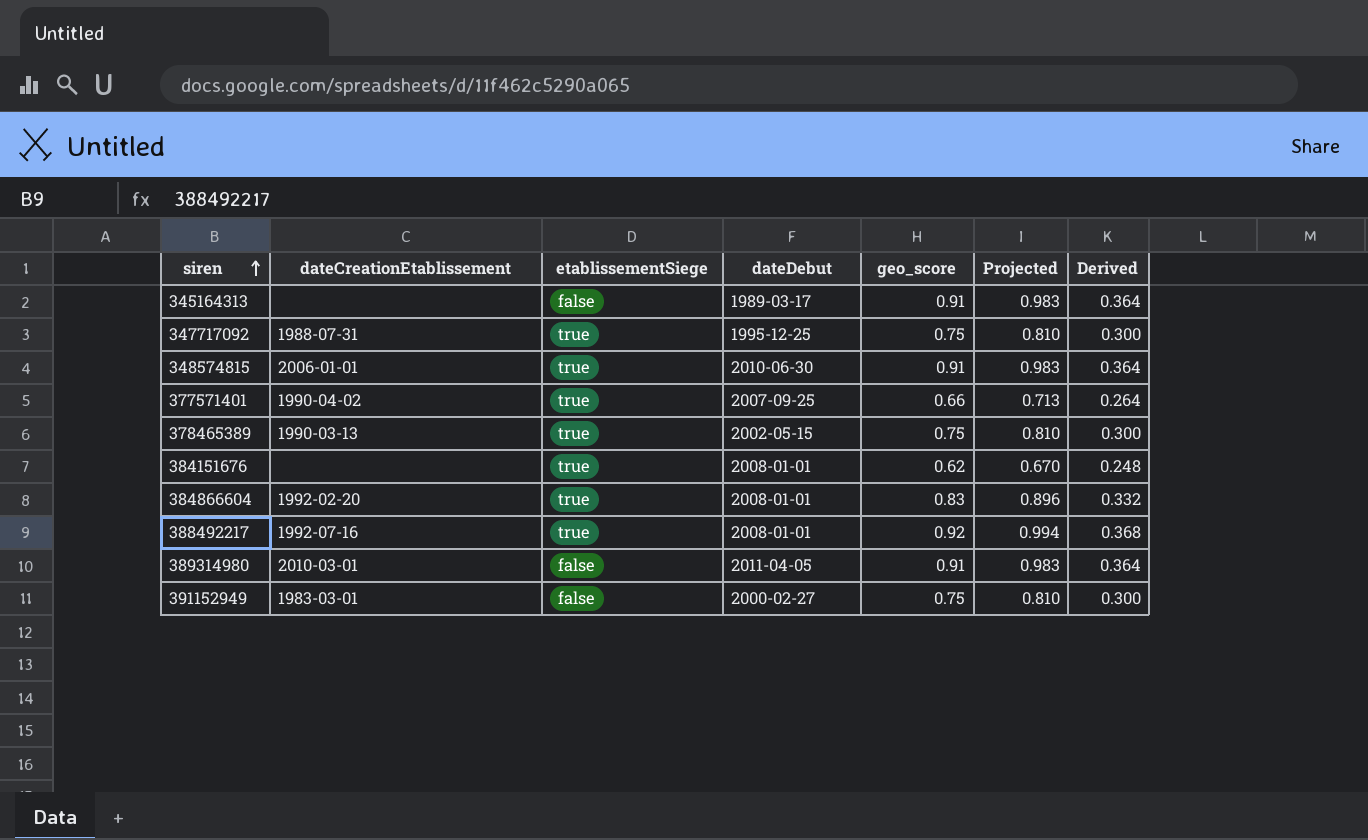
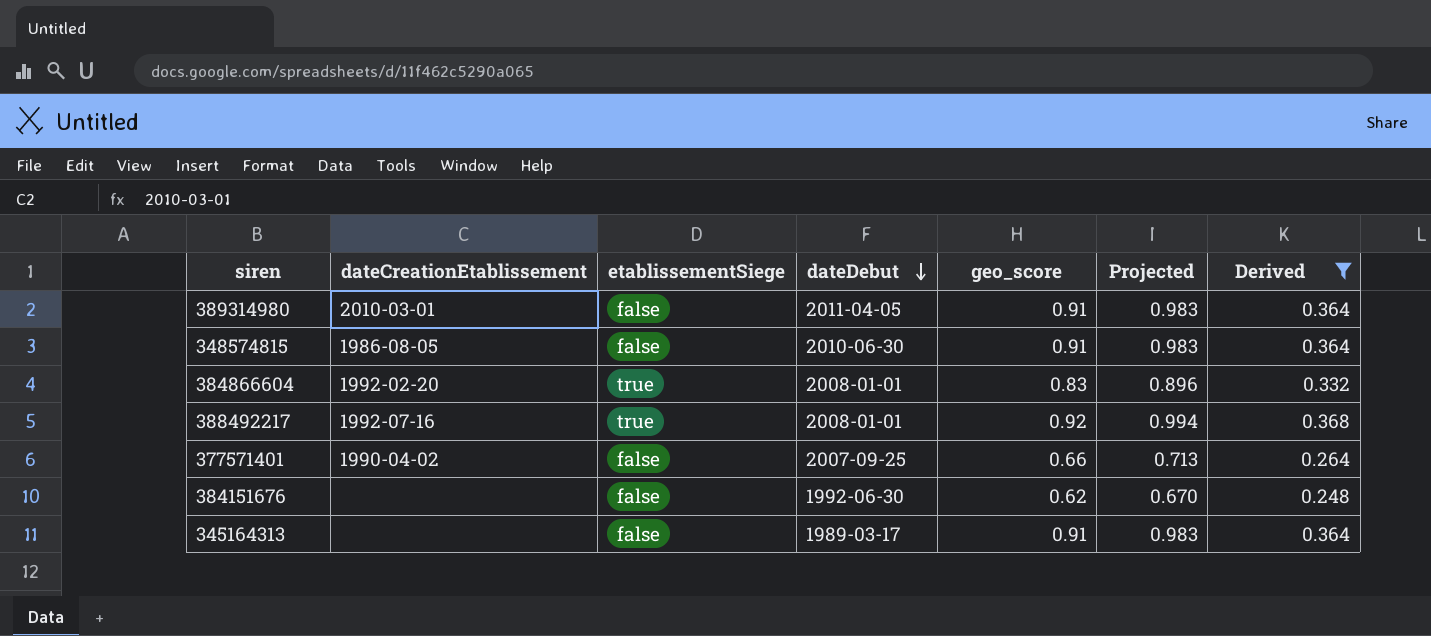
filter: none -> Derived != 0.300
row order: siren ascending -> dateDebut descending
348574815 | dateCreationEtablissement: 2006-01-01 -> 1986-08-05
348574815 | etablissementSiege: true -> false
377571401 | etablissementSiege: true -> false
384151676 | etablissementSiege: true -> false
384151676 | dateDebut: 2008-01-01 -> 1992-06-30

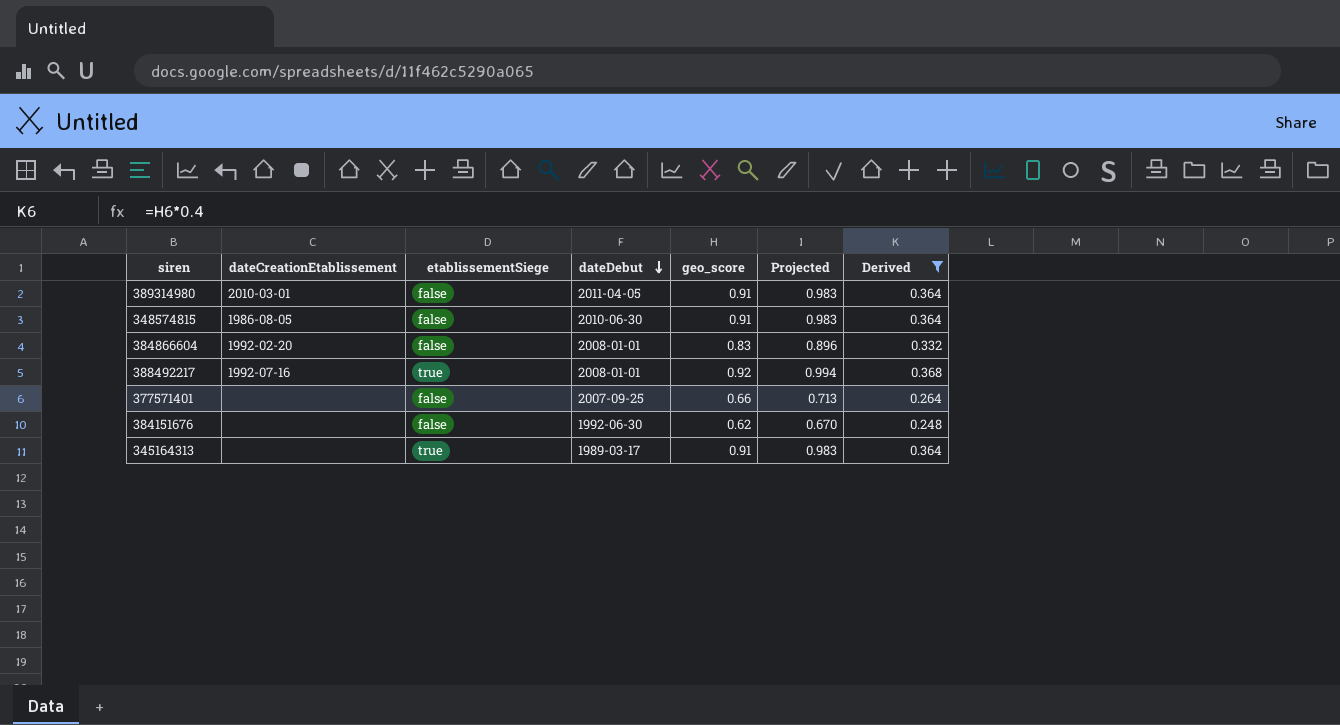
384866604 | etablissementSiege: true -> false
377571401 | dateCreationEtablissement: 1990-04-02 -> none
345164313 | etablissementSiege: false -> true

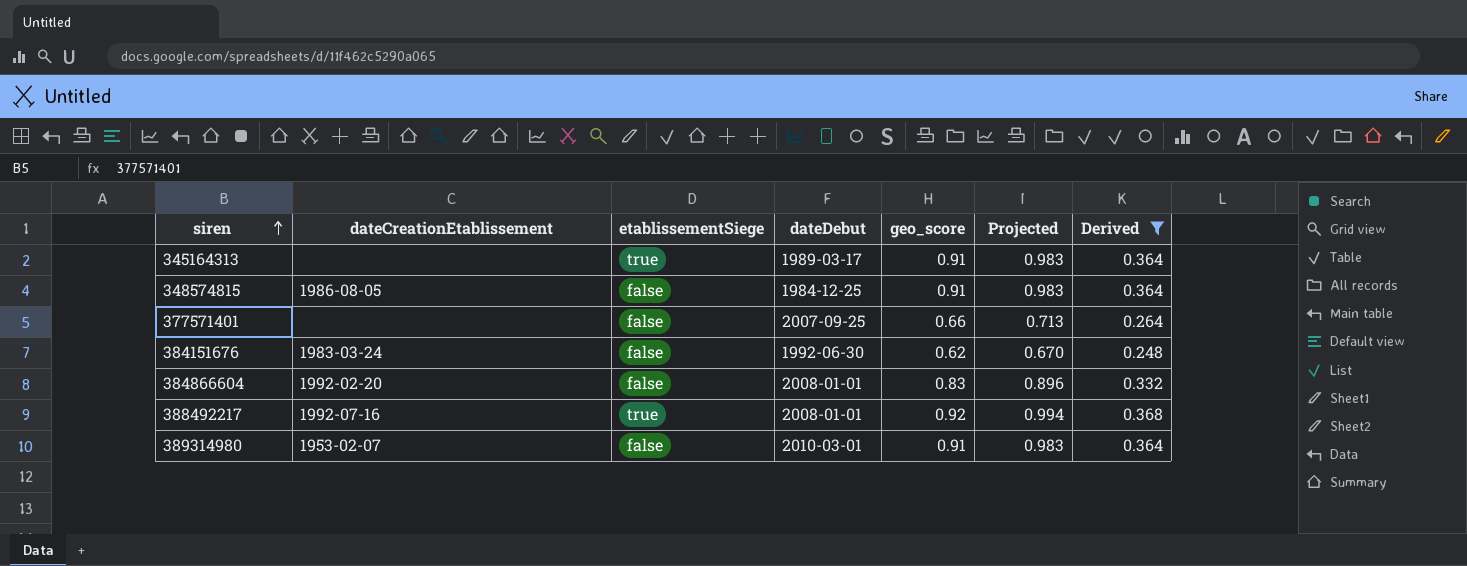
row order: dateDebut descending -> siren ascending
348574815 | dateDebut: 2010-06-30 -> 1984-12-25
384151676 | dateCreationEtablissement: none -> 1983-03-24
389314980 | dateCreationEtablissement: 2010-03-01 -> 1953-02-07
389314980 | dateDebut: 2011-04-05 -> 2010-03-01

